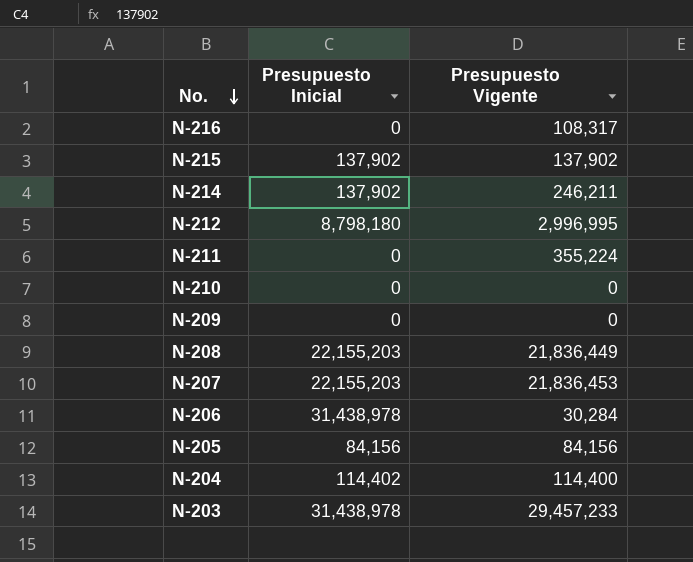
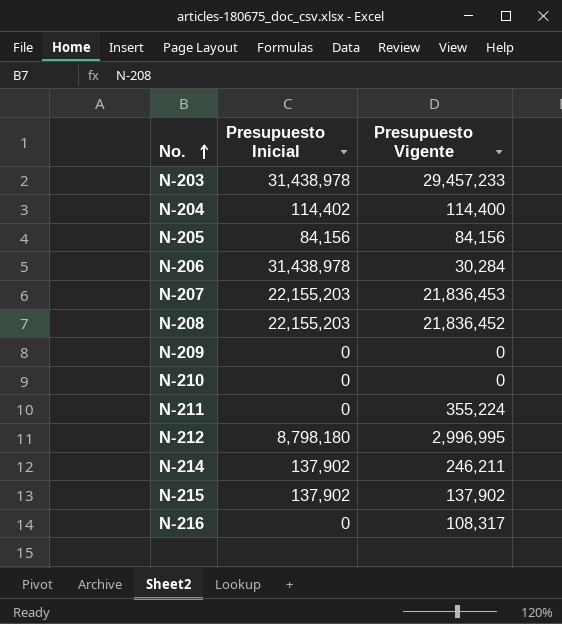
row order: No. descending -> No. ascending
N-208 | Presupuesto Vigente: 21,836,449 -> 21,836,452

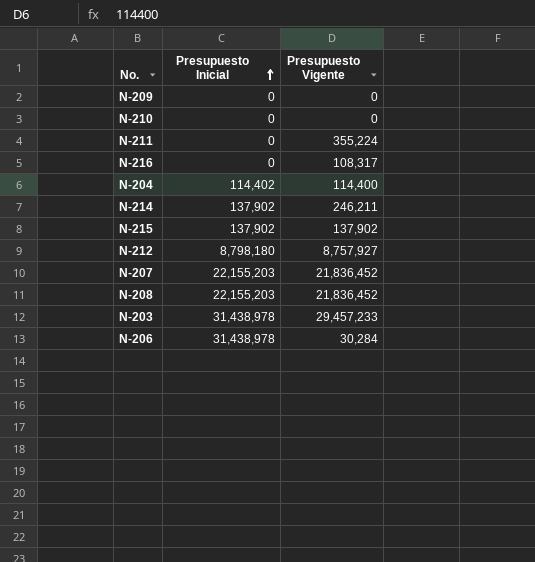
row order: No. ascending -> Presupuesto Inicial ascending
row N-205: 84,156 | 84,156 -> none
N-212 | Presupuesto Vigente: 2,996,995 -> 8,757,927
N-207 | Presupuesto Vigente: 21,836,453 -> 21,836,452

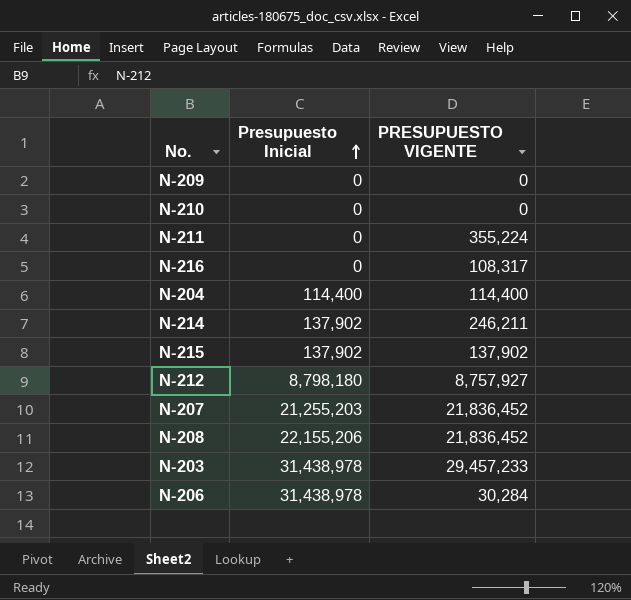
column name: Presupuesto Vigente -> PRESUPUESTO VIGENTE
N-204 | Presupuesto Inicial: 114,402 -> 114,400
N-207 | Presupuesto Inicial: 22,155,203 -> 21,255,203
N-208 | Presupuesto Inicial: 22,155,203 -> 22,155,206

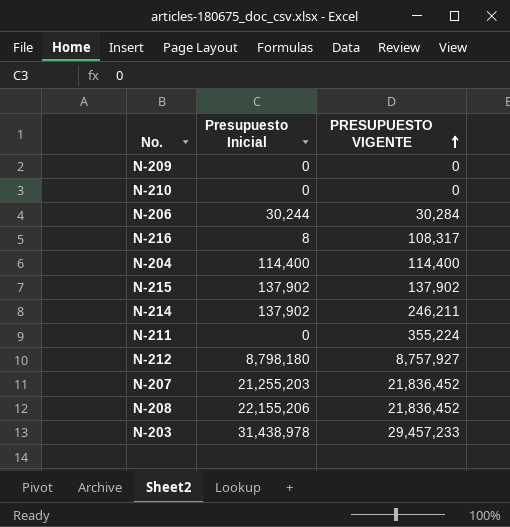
row order: Presupuesto Inicial ascending -> PRESUPUESTO VIGENTE ascending
N-206 | Presupuesto Inicial: 31,438,978 -> 30,244
N-216 | Presupuesto Inicial: 0 -> 8

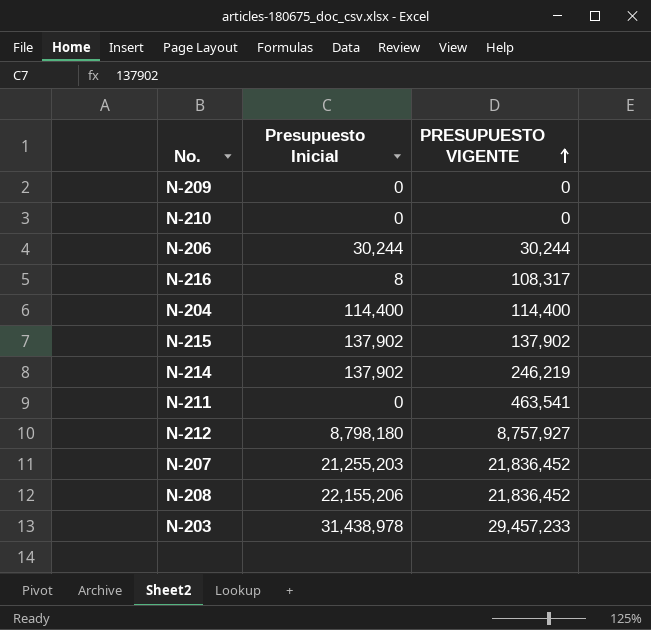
N-206 | PRESUPUESTO VIGENTE: 30,284 -> 30,244
N-214 | PRESUPUESTO VIGENTE: 246,211 -> 246,219
N-211 | PRESUPUESTO VIGENTE: 355,224 -> 463,541

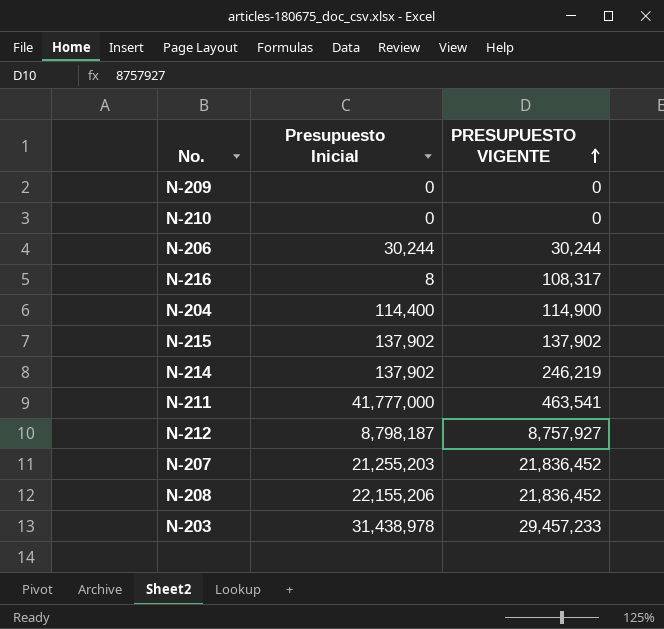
N-204 | PRESUPUESTO VIGENTE: 114,400 -> 114,900
N-211 | Presupuesto Inicial: 0 -> 41,777,000
N-212 | Presupuesto Inicial: 8,798,180 -> 8,798,187

